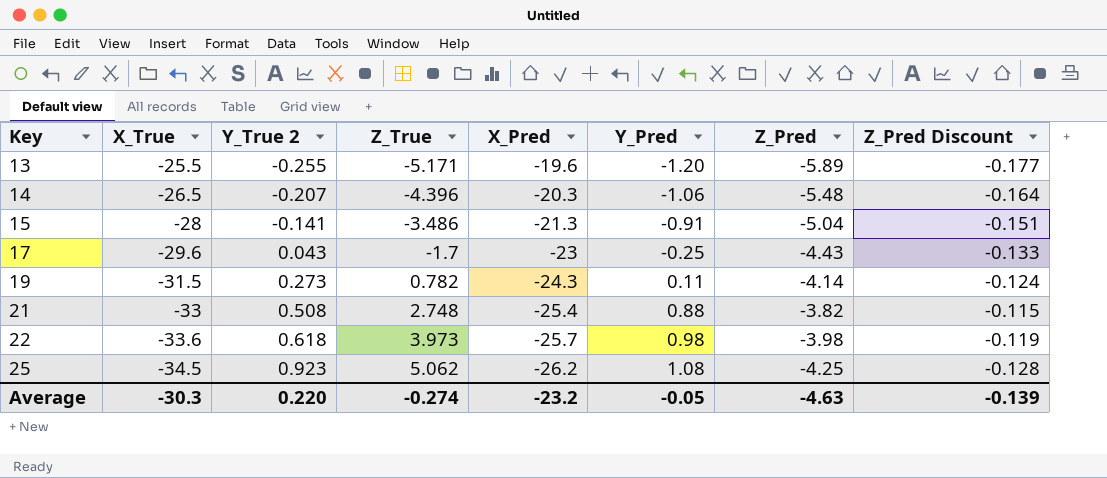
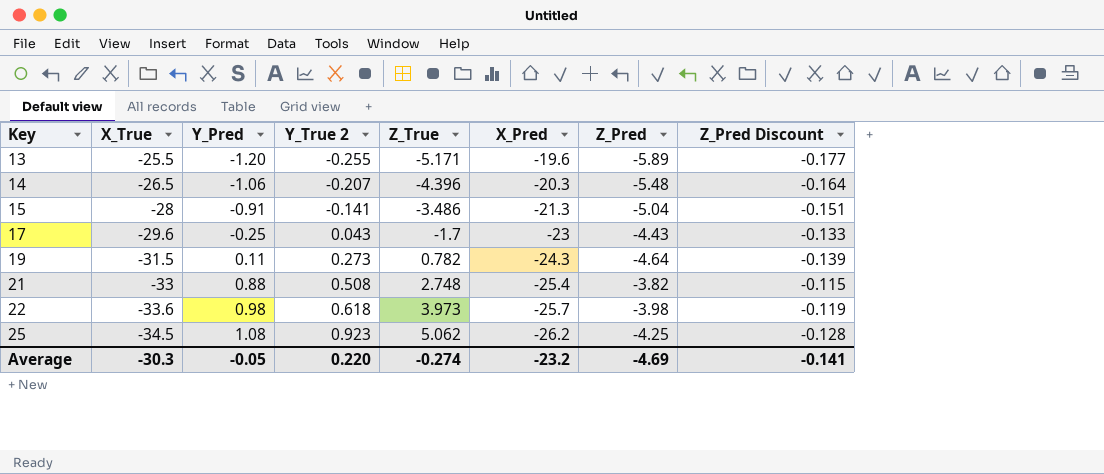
column Y_Pred | position: 6 -> 3
19 | Z_Pred: -4.14 -> -4.64
19 | Z_Pred Discount: -0.124 -> -0.139
Average | Z_Pred: -4.63 -> -4.69
Average | Z_Pred Discount: -0.139 -> -0.141

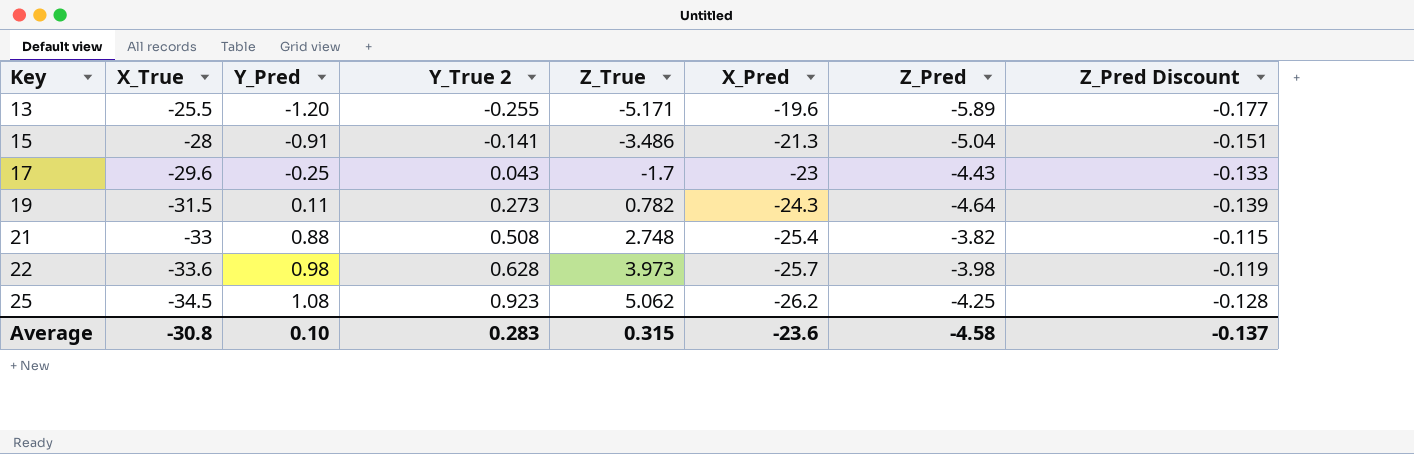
row 14: -26.5 | -1.06 | -0.207 | -4.396 | -20.3 | -5.48 | -0.164 -> none
22 | Y_True 2: 0.618 -> 0.628
Average | X_True: -30.3 -> -30.8
Average | Y_Pred: -0.05 -> 0.10
Average | Y_True 2: 0.220 -> 0.283
Average | Z_True: -0.274 -> 0.315
Average | X_Pred: -23.2 -> -23.6
Average | Z_Pred: -4.69 -> -4.58
Average | Z_Pred Discount: -0.141 -> -0.137

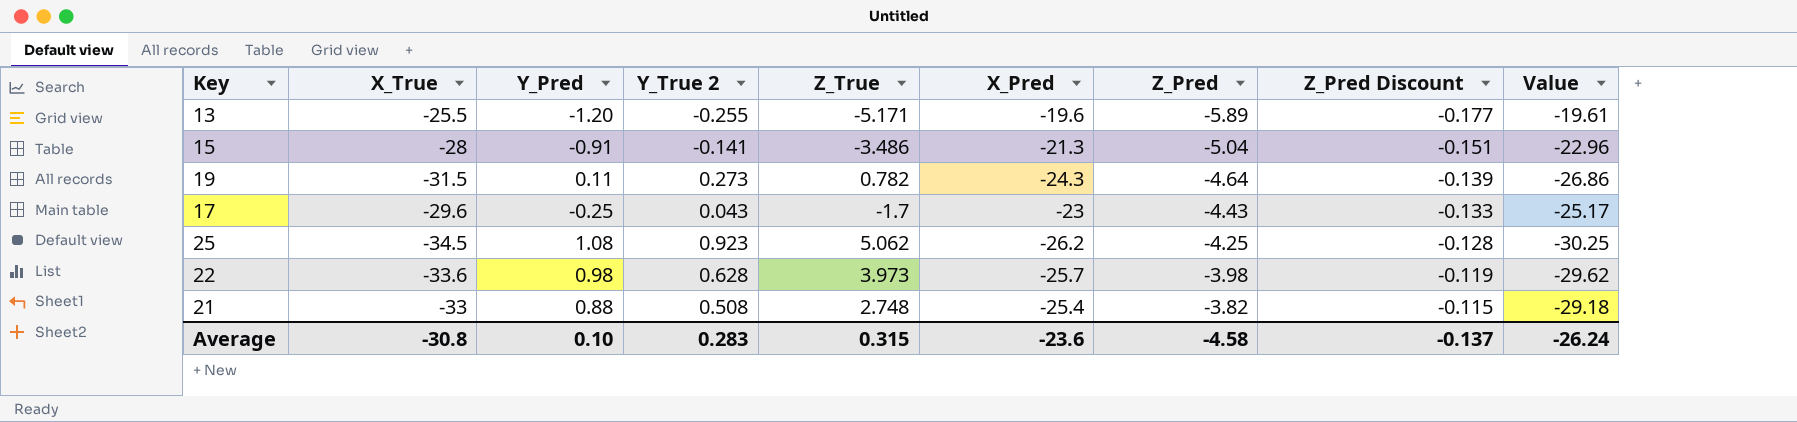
row order: Key ascending -> Z_Pred ascending
column Value | formula: none -> [X_True] - [Z_Pred]

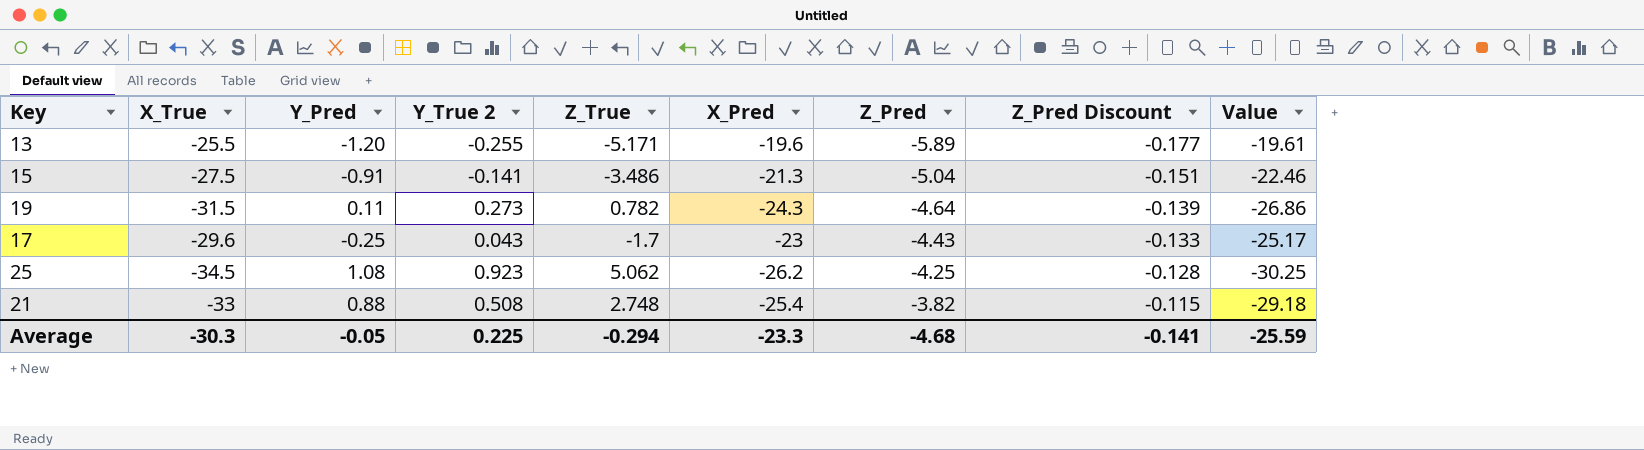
row 22: -33.6 | 0.98 | 0.628 | 3.973 | -25.7 | -3.98 | -0.119 | -29.62 -> none
15 | X_True: -28 -> -27.5
15 | Value: -22.96 -> -22.46
Average | X_True: -30.8 -> -30.3
Average | Y_Pred: 0.10 -> -0.05
Average | Y_True 2: 0.283 -> 0.225
Average | Z_True: 0.315 -> -0.294
Average | X_Pred: -23.6 -> -23.3
Average | Z_Pred: -4.58 -> -4.68
Average | Z_Pred Discount: -0.137 -> -0.141
Average | Value: -26.24 -> -25.59

